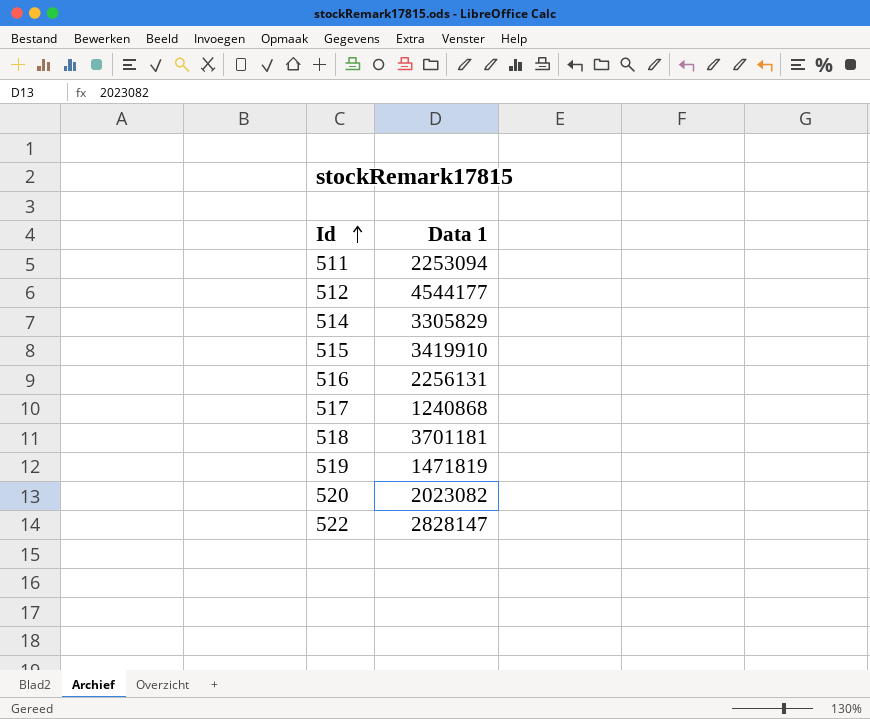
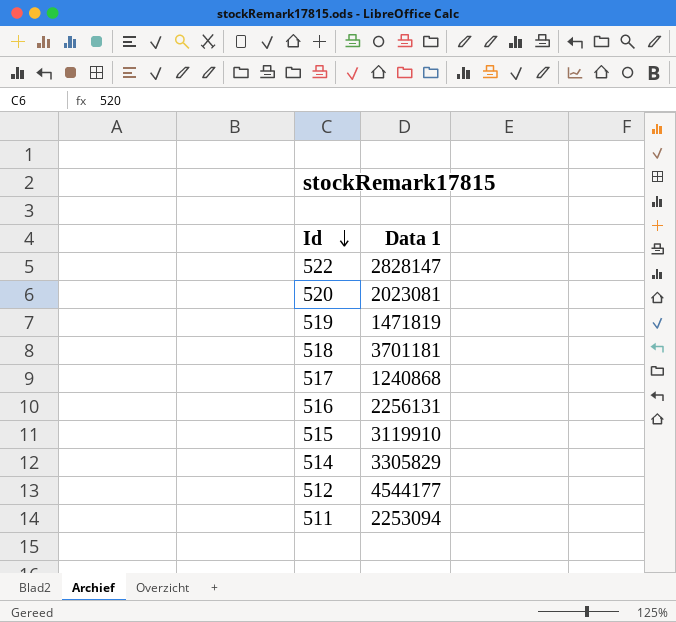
row order: Id ascending -> Id descending
520 | Data 1: 2023082 -> 2023081
515 | Data 1: 3419910 -> 3119910

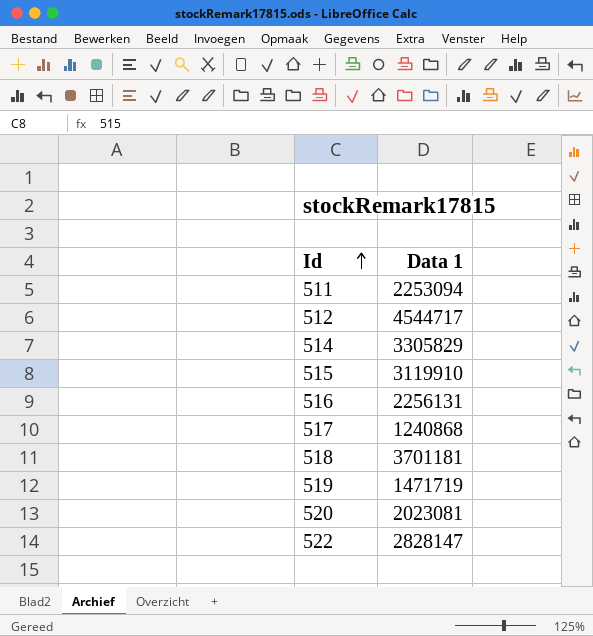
row order: Id descending -> Id ascending
512 | Data 1: 4544177 -> 4544717
519 | Data 1: 1471819 -> 1471719

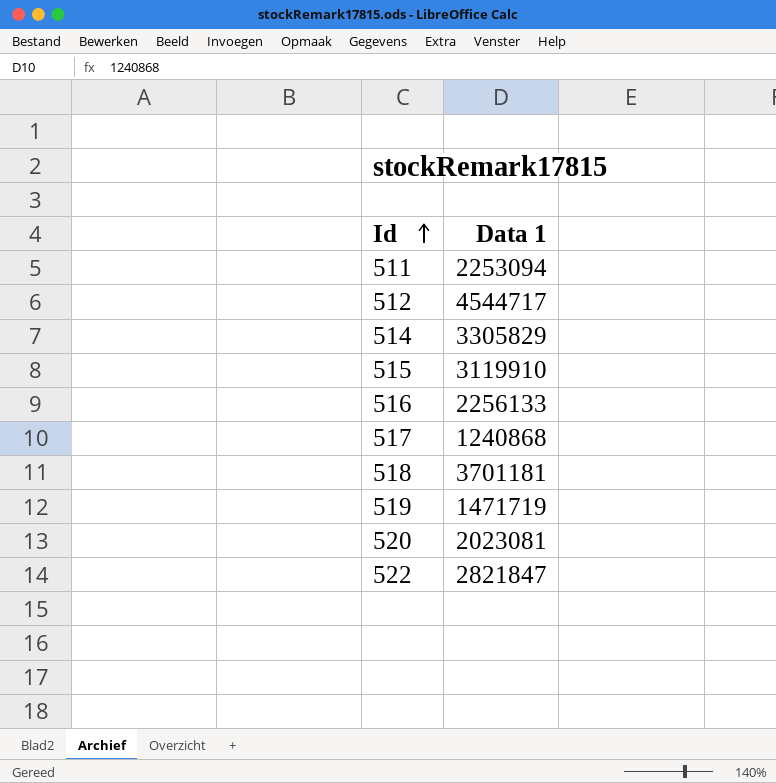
516 | Data 1: 2256131 -> 2256133
522 | Data 1: 2828147 -> 2821847

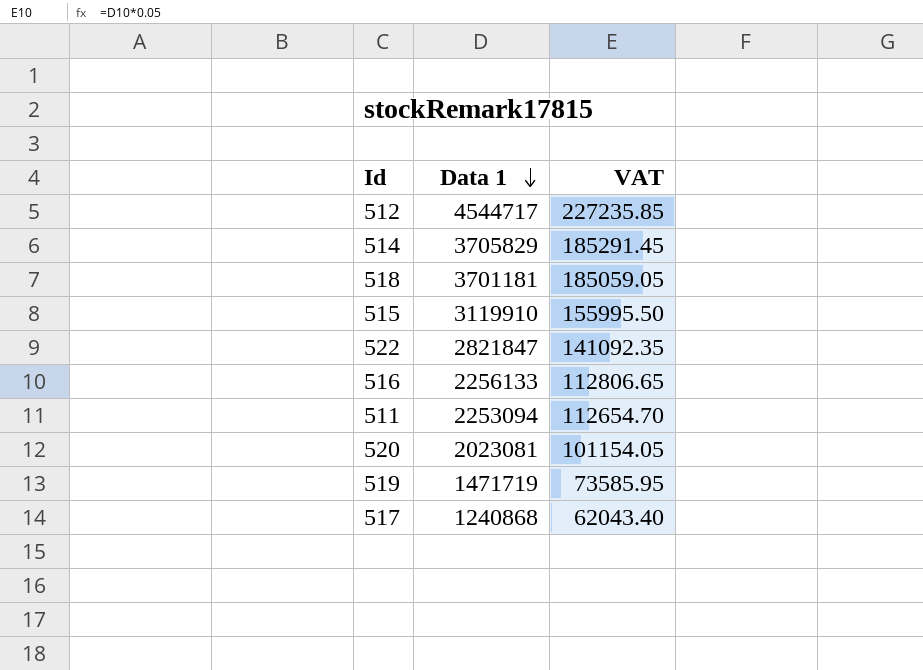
row order: Id ascending -> Data 1 descending
column VAT | formula: none -> [Data 1] * 0.05
514 | Data 1: 3305829 -> 3705829

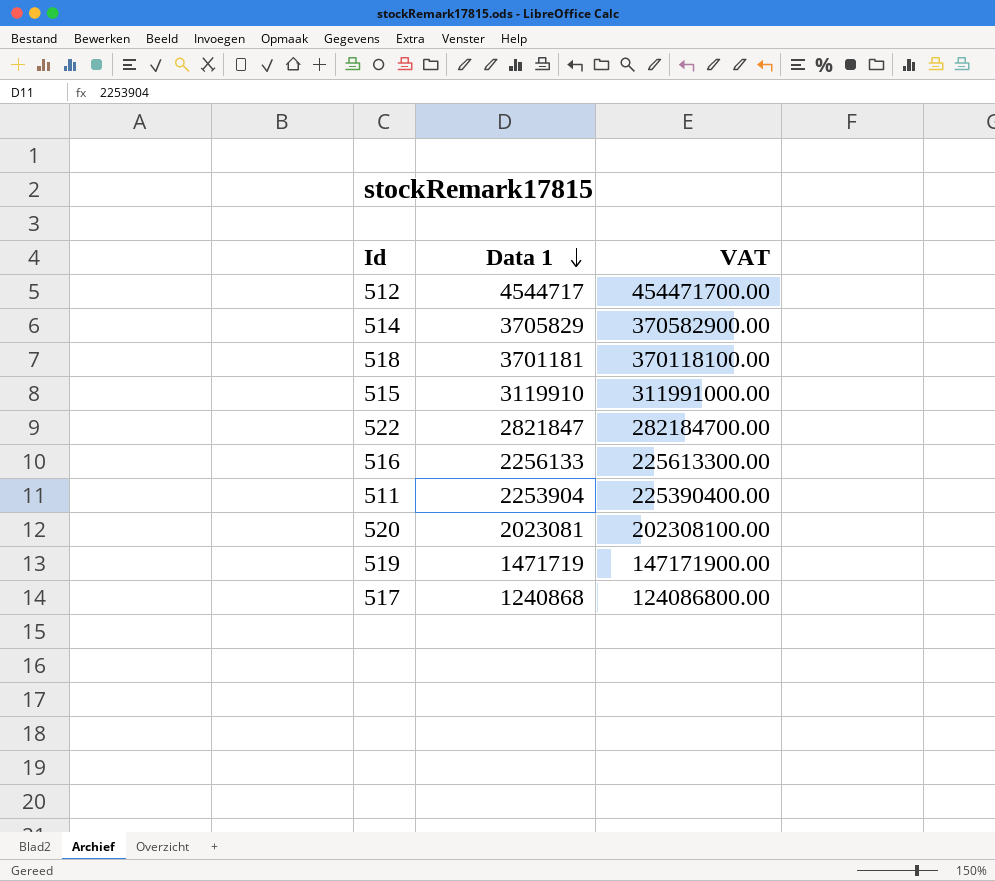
column VAT | formula: [Data 1] * 0.05 -> [Data 1] * 100
511 | Data 1: 2253094 -> 2253904

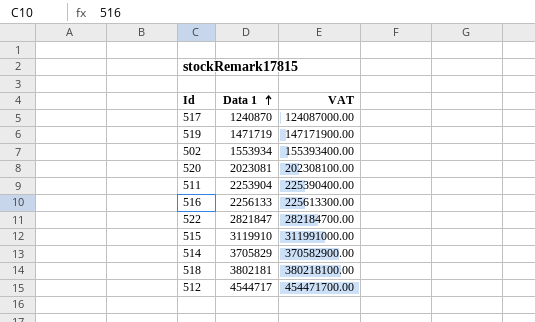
row order: Data 1 descending -> Data 1 ascending
517 | Data 1: 1240868 -> 1240870
517 | VAT: 124086800.00 -> 124087000.00
row 502: none -> 1553934 | 155393400.00
518 | Data 1: 3701181 -> 3802181
518 | VAT: 370118100.00 -> 380218100.00

